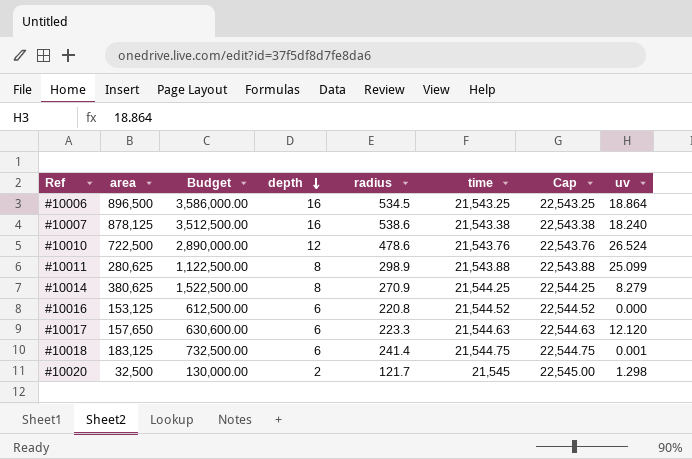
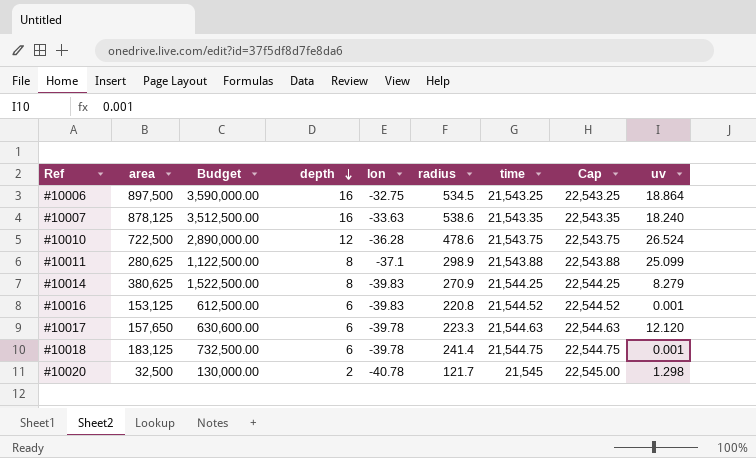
column lon | position: none -> 5
#10006 | area: 896,500 -> 897,500
#10006 | Budget: 3,586,000.00 -> 3,590,000.00
#10007 | time: 21,543.38 -> 21,543.35
#10007 | Cap: 22,543.38 -> 22,543.35
#10010 | time: 21,543.76 -> 21,543.75
#10010 | Cap: 22,543.76 -> 22,543.75
#10016 | uv: 0.000 -> 0.001

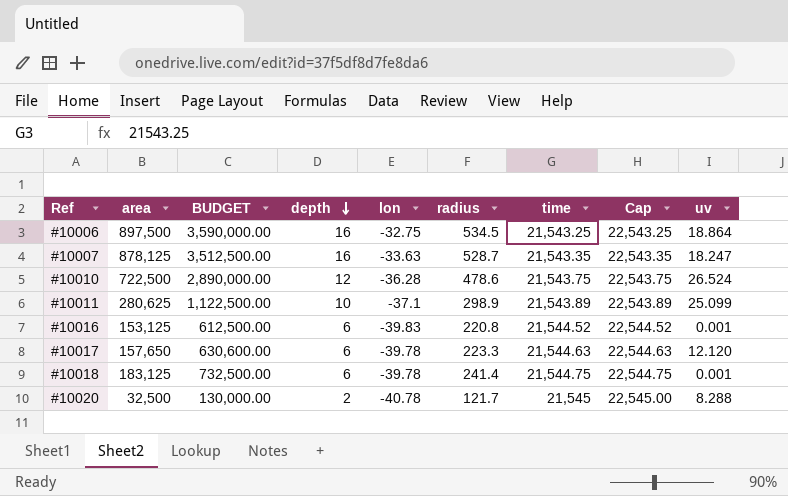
column name: Budget -> BUDGET
row #10014: 380,625 | 1,522,500.00 | 8 | -39.83 | 270.9 | 21,544.25 | 22,544.25 | 8.279 -> none
#10007 | radius: 538.6 -> 528.7
#10007 | uv: 18.240 -> 18.247
#10011 | depth: 8 -> 10
#10011 | time: 21,543.88 -> 21,543.89
#10011 | Cap: 22,543.88 -> 22,543.89
#10020 | uv: 1.298 -> 8.288

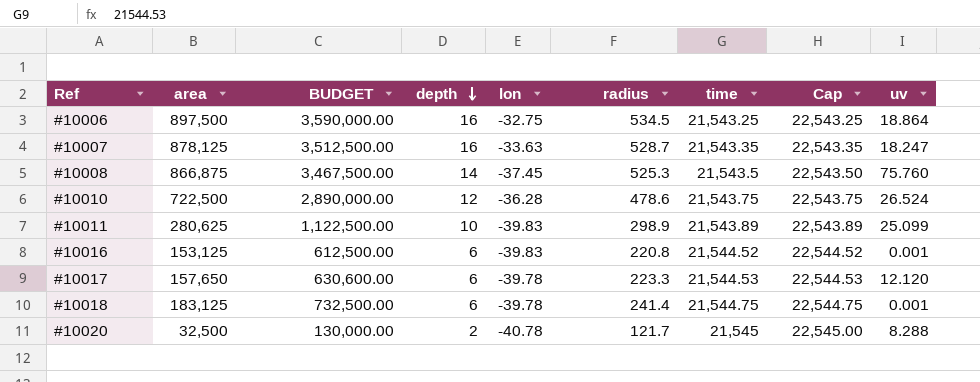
row #10008: none -> 866,875 | 3,467,500.00 | 14 | -37.45 | 525.3 | 21,543.5 | 22,543.50 | 75.760
#10011 | lon: -37.1 -> -39.83
#10017 | time: 21,544.63 -> 21,544.53
#10017 | Cap: 22,544.63 -> 22,544.53

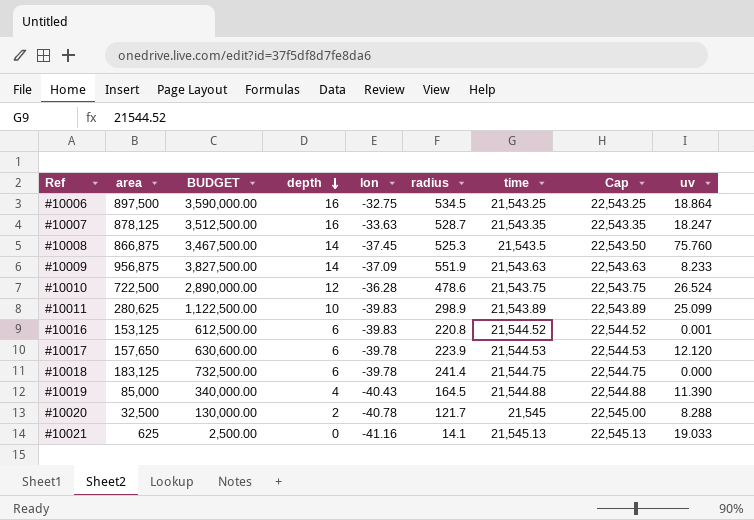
row #10009: none -> 956,875 | 3,827,500.00 | 14 | -37.09 | 551.9 | 21,543.63 | 22,543.63 | 8.233
#10017 | radius: 223.3 -> 223.9
#10018 | uv: 0.001 -> 0.000
row #10019: none -> 85,000 | 340,000.00 | 4 | -40.43 | 164.5 | 21,544.88 | 22,544.88 | 11.390
row #10021: none -> 625 | 2,500.00 | 0 | -41.16 | 14.1 | 21,545.13 | 22,545.13 | 19.033

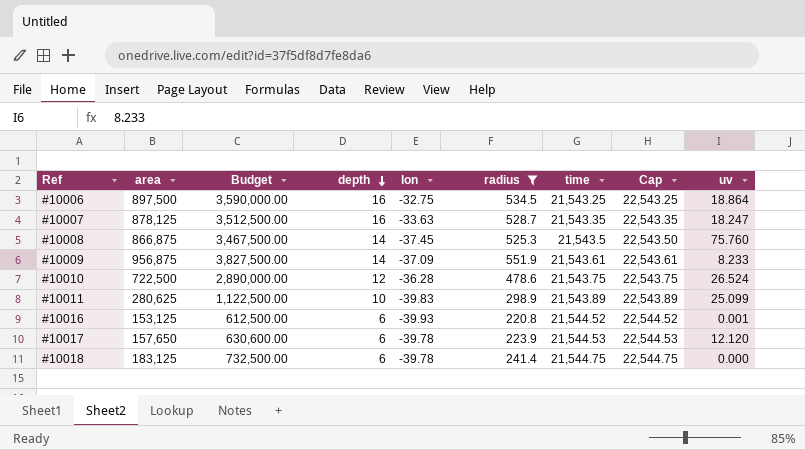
filter: none -> radius >= 220.8
column name: BUDGET -> Budget
#10009 | time: 21,543.63 -> 21,543.61
#10009 | Cap: 22,543.63 -> 22,543.61
#10016 | lon: -39.83 -> -39.93

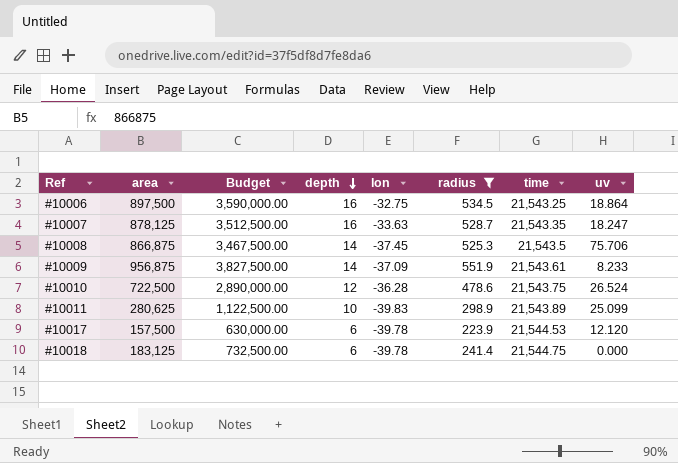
column Cap | formula: [time] + 1000 -> none
row #10016: 153,125 | 612,500.00 | 6 | -39.93 | 220.8 | 21,544.52 | 22,544.52 | 0.001 -> none
#10008 | uv: 75.760 -> 75.706
#10017 | area: 157,650 -> 157,500
#10017 | Budget: 630,600.00 -> 630,000.00

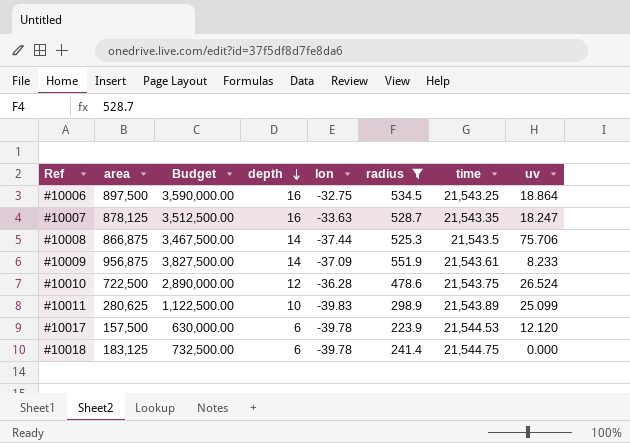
#10008 | lon: -37.45 -> -37.44

